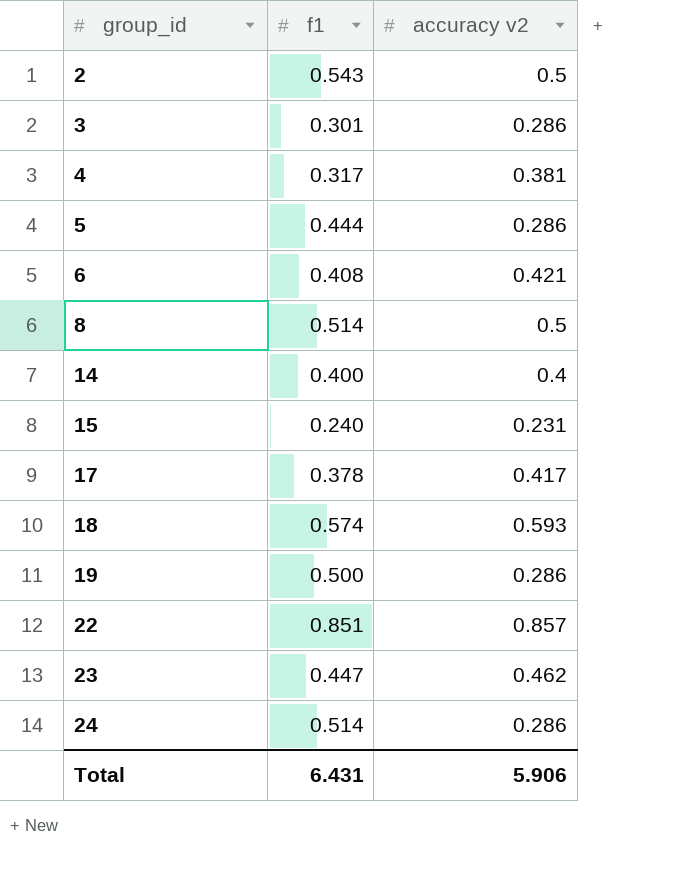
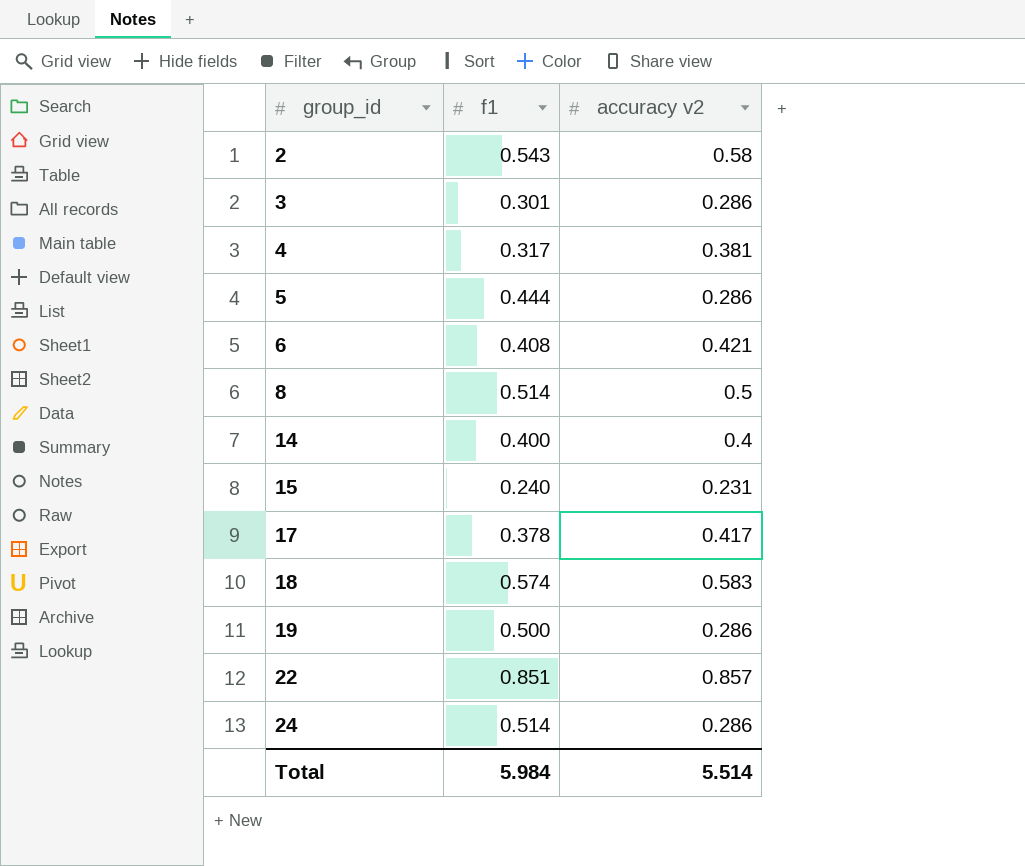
row 23: 0.447 | 0.462 -> none
2 | accuracy v2: 0.5 -> 0.58
18 | accuracy v2: 0.593 -> 0.583
Total | f1: 6.431 -> 5.984
Total | accuracy v2: 5.906 -> 5.514

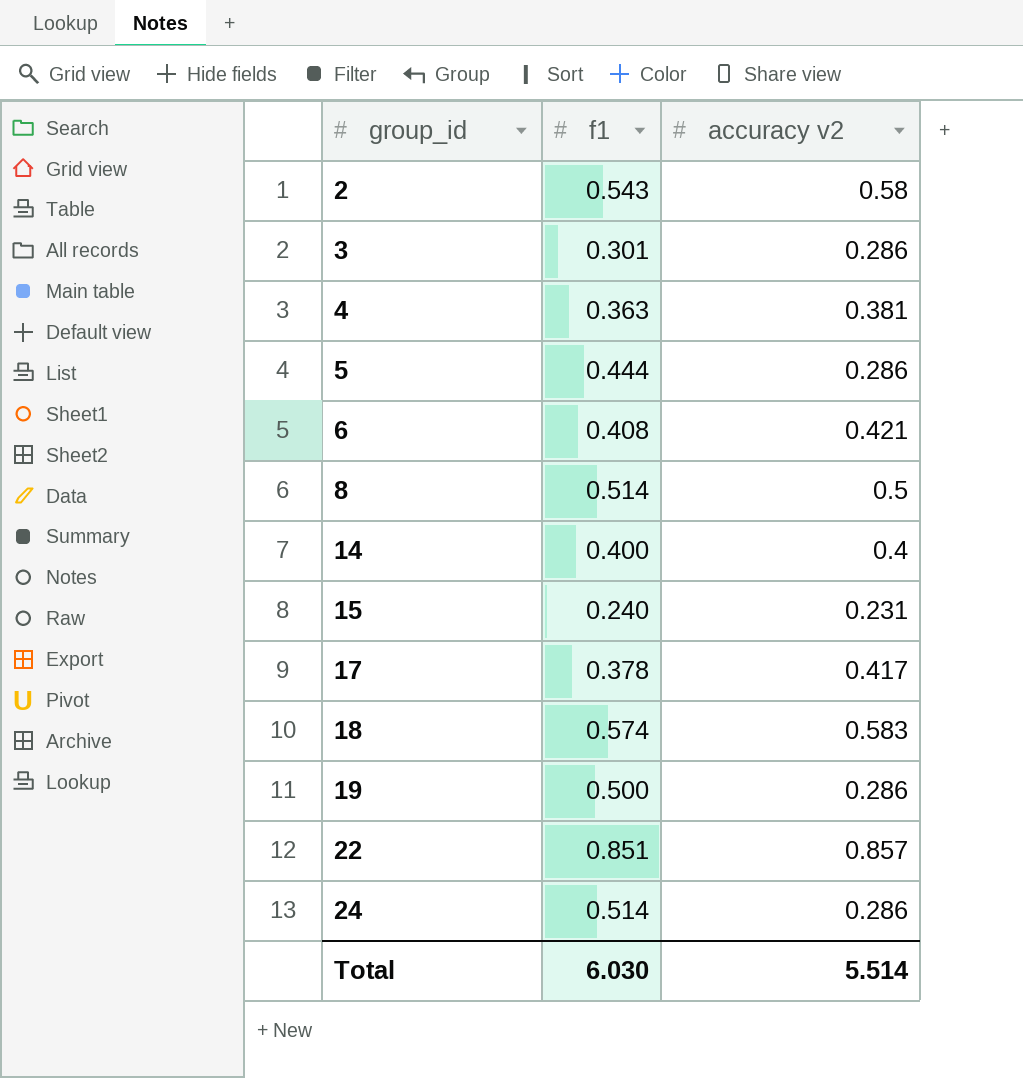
4 | f1: 0.317 -> 0.363
Total | f1: 5.984 -> 6.030

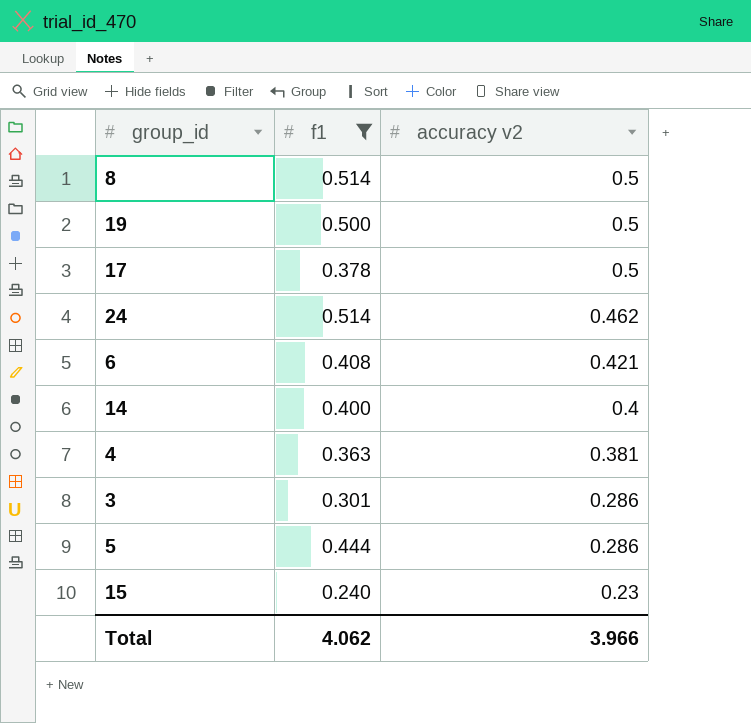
filter: none -> f1 <= 0.514
row order: group_id ascending -> accuracy v2 descending
19 | accuracy v2: 0.286 -> 0.5
17 | accuracy v2: 0.417 -> 0.5
24 | accuracy v2: 0.286 -> 0.462
15 | accuracy v2: 0.231 -> 0.23
Total | f1: 6.030 -> 4.062
Total | accuracy v2: 5.514 -> 3.966

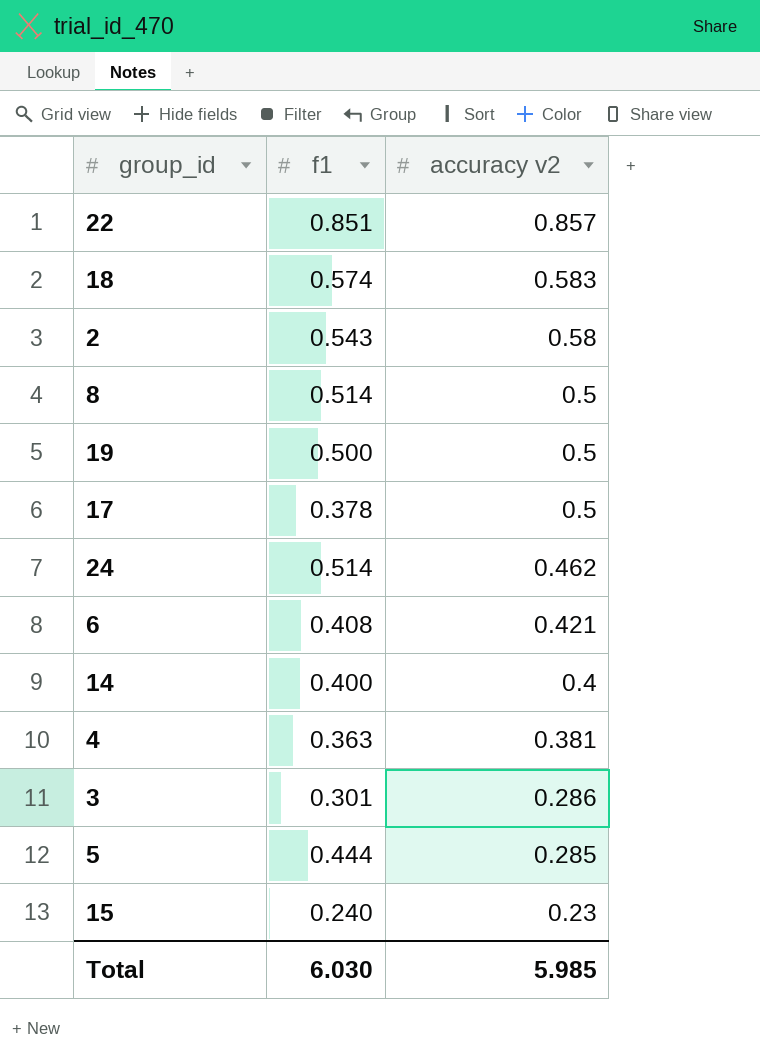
filter: f1 <= 0.514 -> none
5 | accuracy v2: 0.286 -> 0.285
Total | f1: 4.062 -> 6.030
Total | accuracy v2: 3.966 -> 5.985

